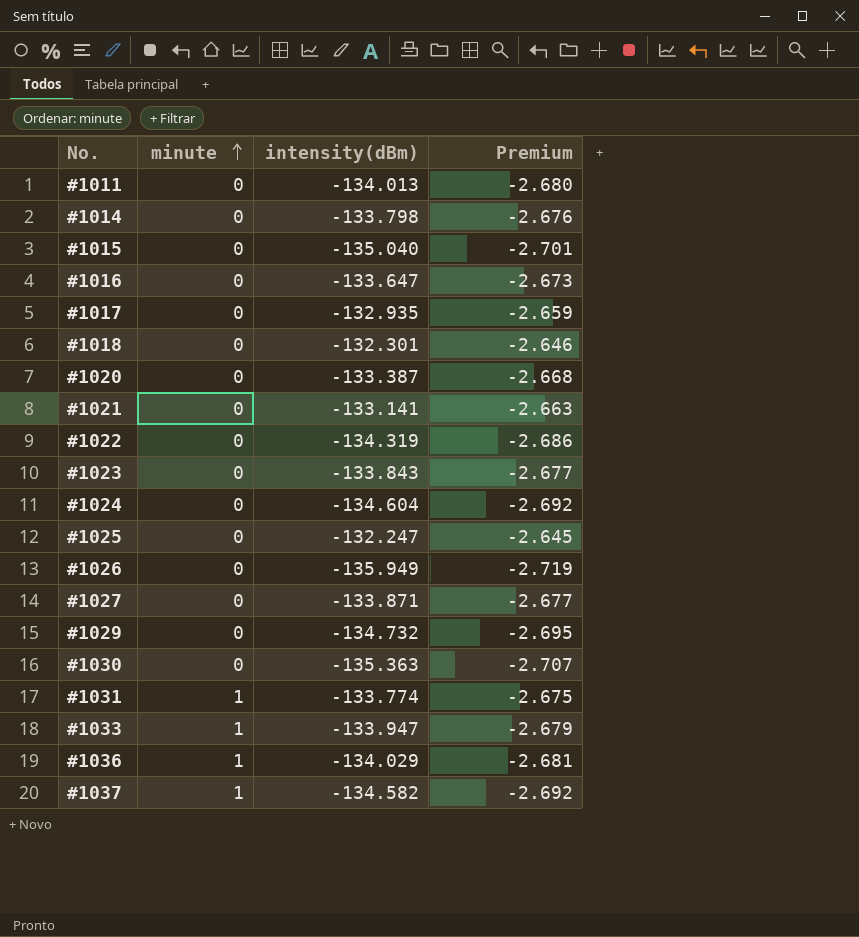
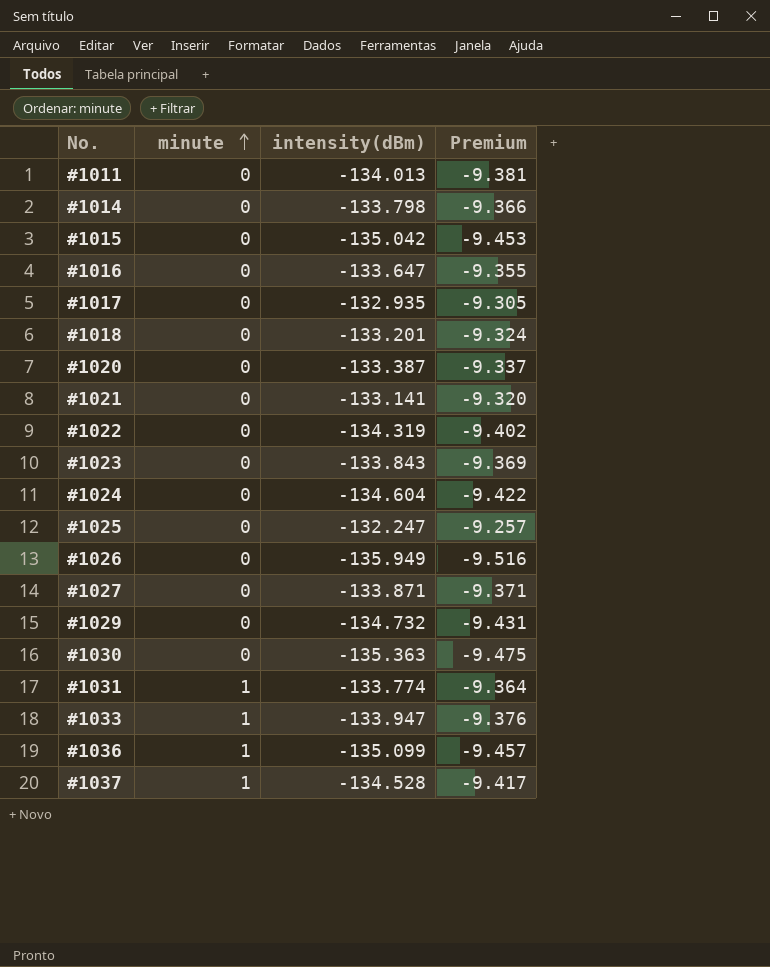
column Premium | formula: [intensity(dBm)] * 0.02 -> [intensity(dBm)] * 0.07
#1015 | intensity(dBm): -135.040 -> -135.042
#1018 | intensity(dBm): -132.301 -> -133.201
#1036 | intensity(dBm): -134.029 -> -135.099
#1037 | intensity(dBm): -134.582 -> -134.528

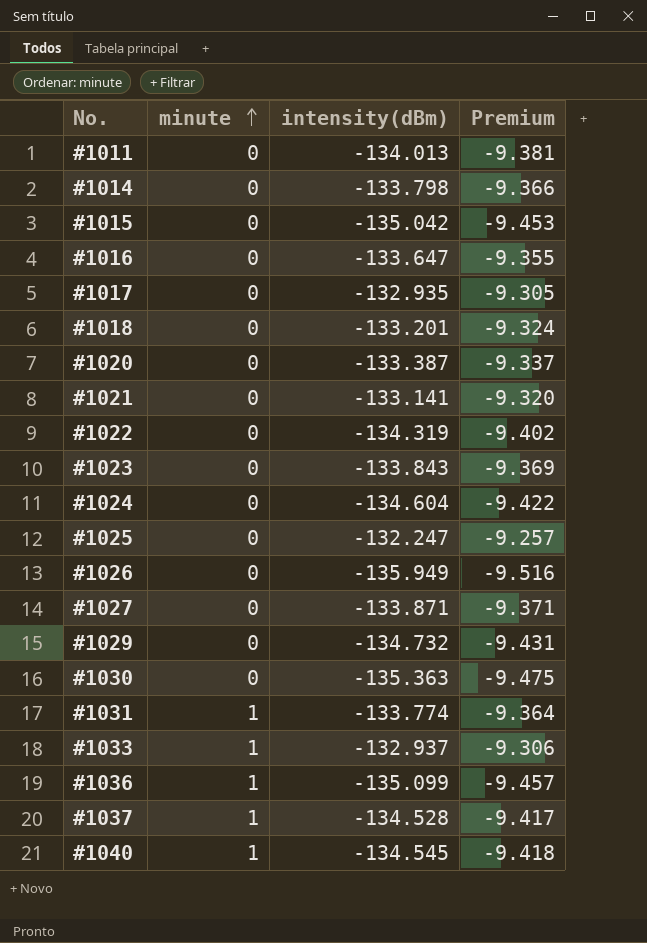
#1033 | intensity(dBm): -133.947 -> -132.937
#1033 | Premium: -9.376 -> -9.306
row #1040: none -> 1 | -134.545 | -9.418

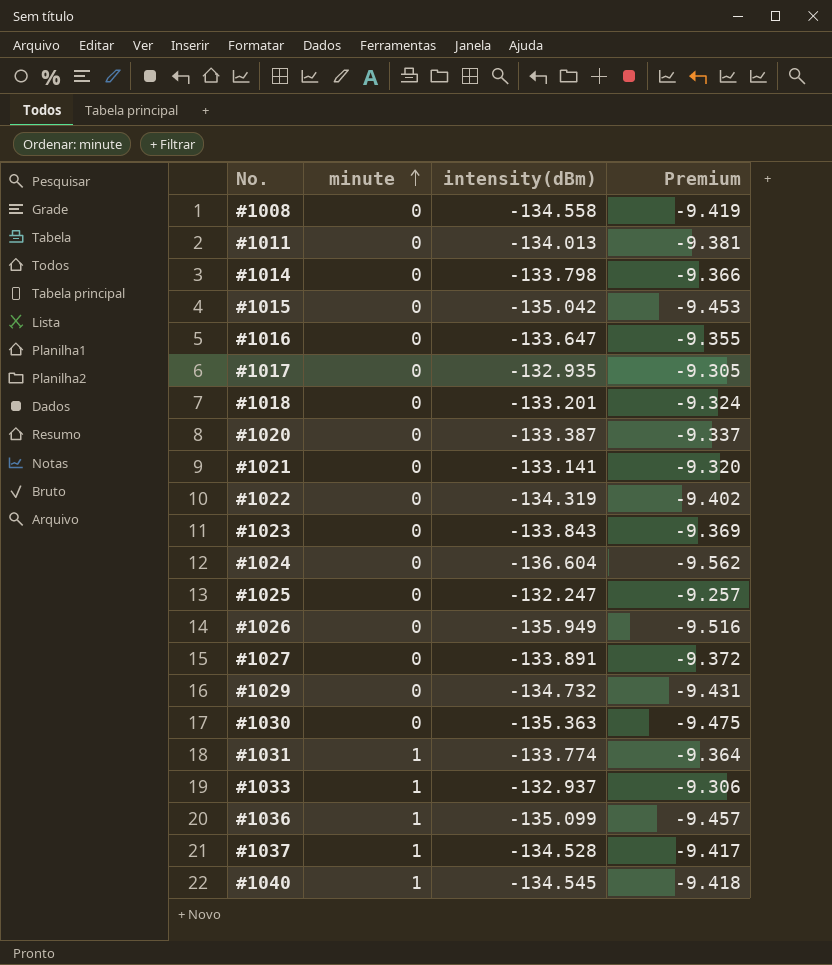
row #1008: none -> 0 | -134.558 | -9.419
#1024 | intensity(dBm): -134.604 -> -136.604
#1024 | Premium: -9.422 -> -9.562
#1027 | intensity(dBm): -133.871 -> -133.891
#1027 | Premium: -9.371 -> -9.372

